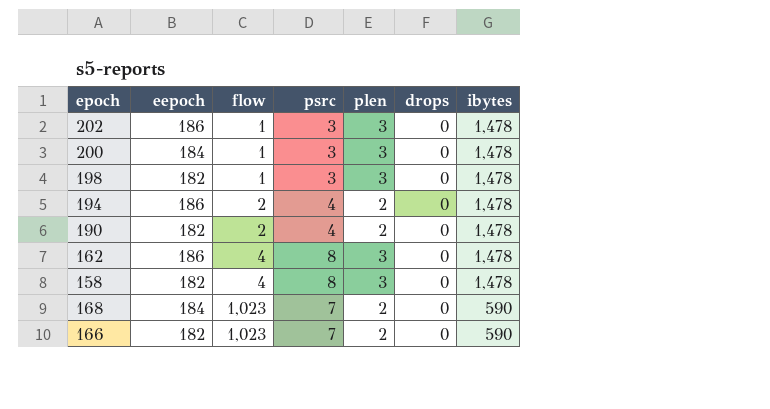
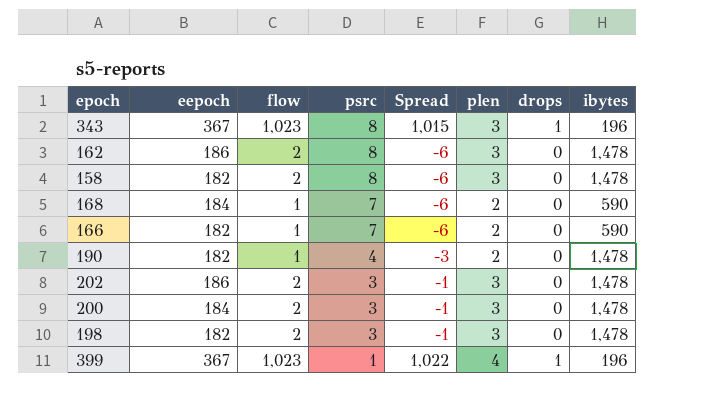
row order: flow ascending -> psrc descending
column Spread | formula: none -> [flow] - [psrc]
row 194: 186 | 2 | 4 | 2 | 0 | 1,478 -> none
row 343: none -> 367 | 1,023 | 8 | 1,015 | 3 | 1 | 196
162 | flow: 4 -> 2
158 | flow: 4 -> 2
168 | flow: 1,023 -> 1
166 | flow: 1,023 -> 1
190 | flow: 2 -> 1
202 | flow: 1 -> 2
200 | flow: 1 -> 2
198 | flow: 1 -> 2
row 399: none -> 367 | 1,023 | 1 | 1,022 | 4 | 1 | 196

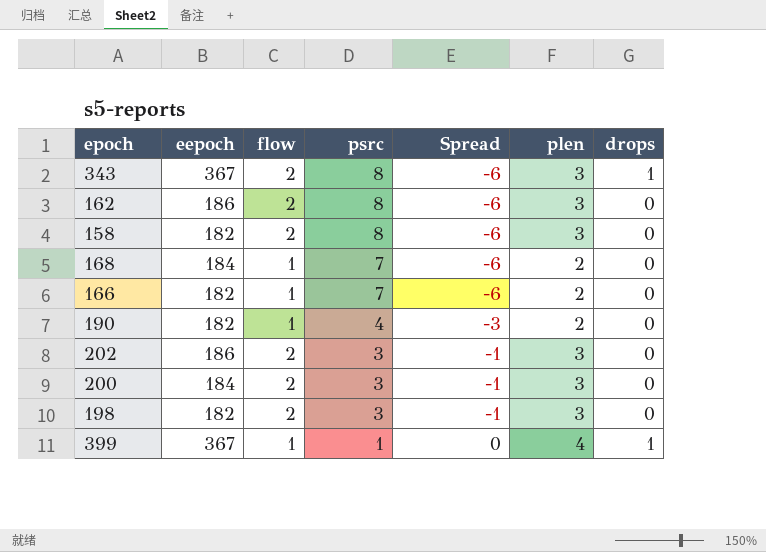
column ibytes | position: 8 -> none
343 | flow: 1,023 -> 2
343 | Spread: 1,015 -> -6
399 | flow: 1,023 -> 1
399 | Spread: 1,022 -> 0

